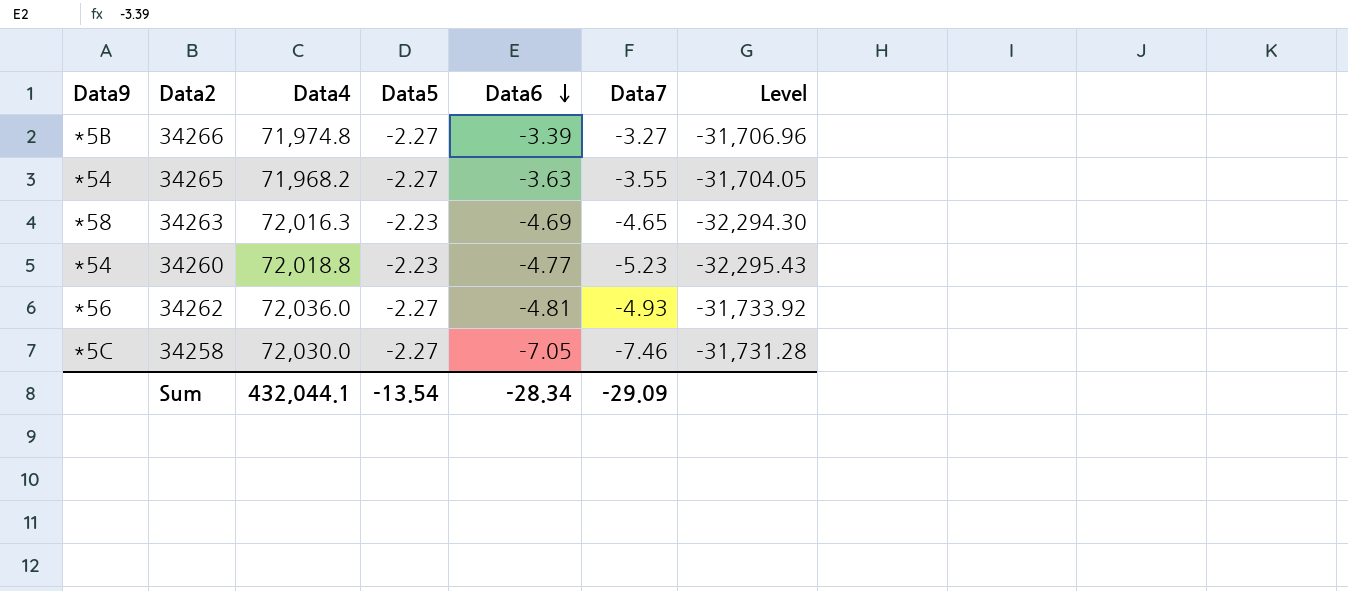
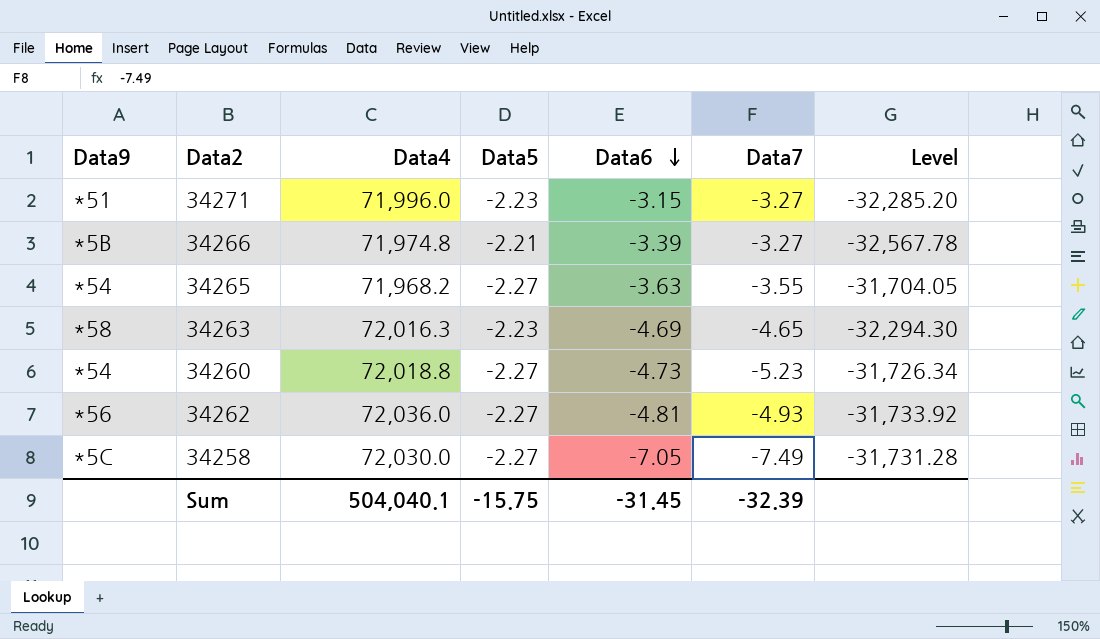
row 34271: none -> *51 | 71,996.0 | -2.23 | -3.15 | -3.27 | -32,285.20
34266 | Data5: -2.27 -> -2.21
34266 | Level: -31,706.96 -> -32,567.78
34260 | Data5: -2.23 -> -2.27
34260 | Data6: -4.77 -> -4.73
34260 | Level: -32,295.43 -> -31,726.34
34258 | Data7: -7.46 -> -7.49
Sum | Data4: 432,044.1 -> 504,040.1
Sum | Data5: -13.54 -> -15.75
Sum | Data6: -28.34 -> -31.45
Sum | Data7: -29.09 -> -32.39

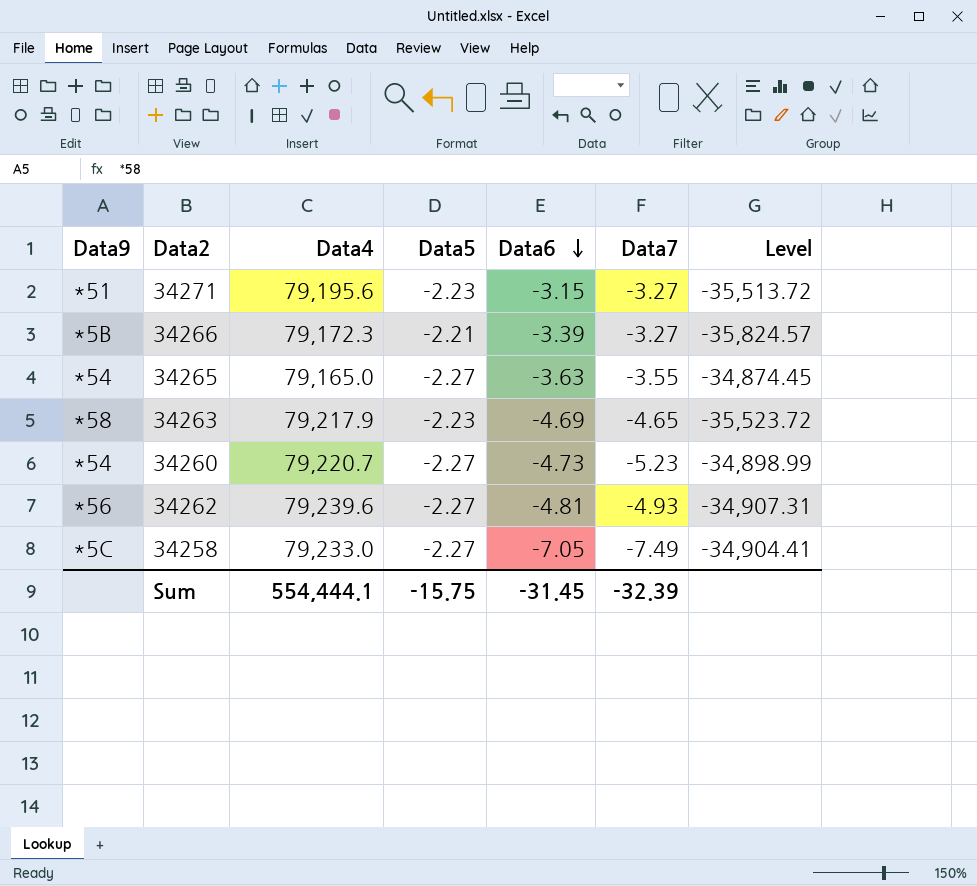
34271 | Data4: 71,996.0 -> 79,195.6
34271 | Level: -32,285.20 -> -35,513.72
34266 | Data4: 71,974.8 -> 79,172.3
34266 | Level: -32,567.78 -> -35,824.57
34265 | Data4: 71,968.2 -> 79,165.0
34265 | Level: -31,704.05 -> -34,874.45
34263 | Data4: 72,016.3 -> 79,217.9
34263 | Level: -32,294.30 -> -35,523.72
34260 | Data4: 72,018.8 -> 79,220.7
34260 | Level: -31,726.34 -> -34,898.99
34262 | Data4: 72,036.0 -> 79,239.6
34262 | Level: -31,733.92 -> -34,907.31
34258 | Data4: 72,030.0 -> 79,233.0
34258 | Level: -31,731.28 -> -34,904.41
Sum | Data4: 504,040.1 -> 554,444.1

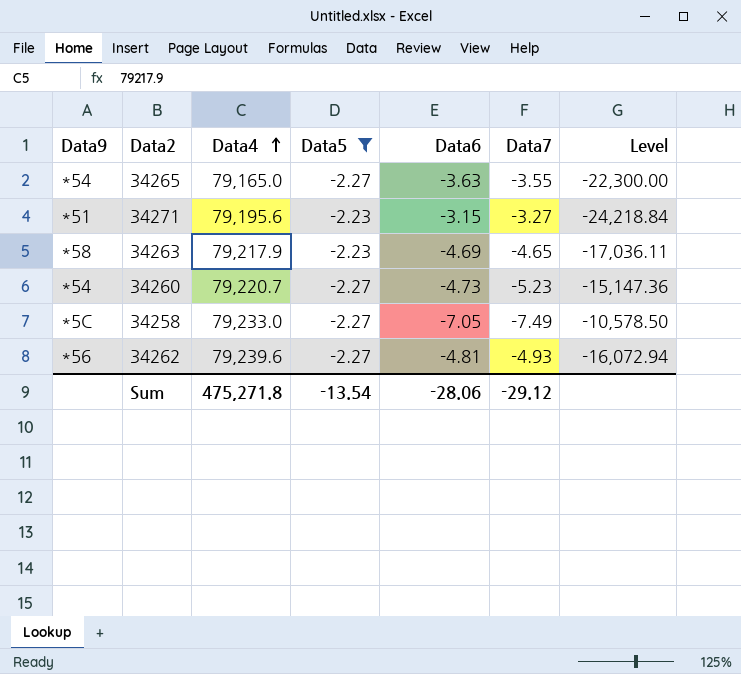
filter: none -> Data5 != -2.21
row order: Data6 descending -> Data4 ascending
column Level | formula: [Data4] / [Data5] -> [Data4] / [Data7]
Sum | Data4: 554,444.1 -> 475,271.8
Sum | Data5: -15.75 -> -13.54
Sum | Data6: -31.45 -> -28.06
Sum | Data7: -32.39 -> -29.12

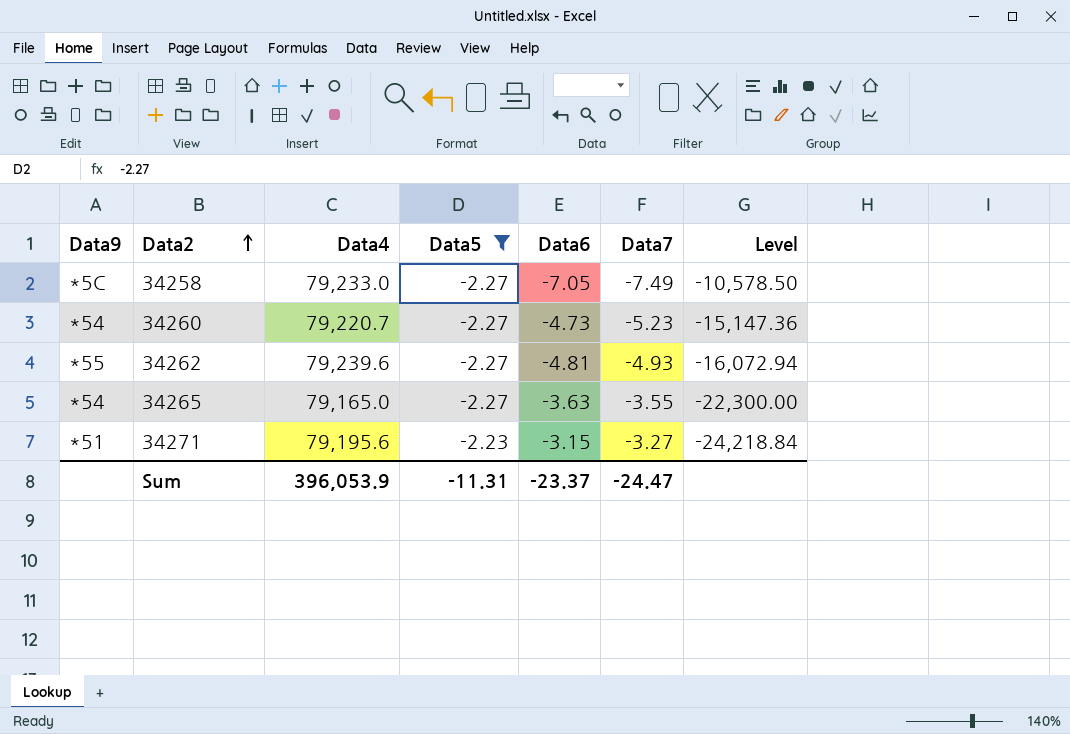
row order: Data4 ascending -> Data2 ascending
row 34263: *58 | 79,217.9 | -2.23 | -4.69 | -4.65 | -17,036.11 -> none
34262 | Data9: *56 -> *55
Sum | Data4: 475,271.8 -> 396,053.9
Sum | Data5: -13.54 -> -11.31
Sum | Data6: -28.06 -> -23.37
Sum | Data7: -29.12 -> -24.47

